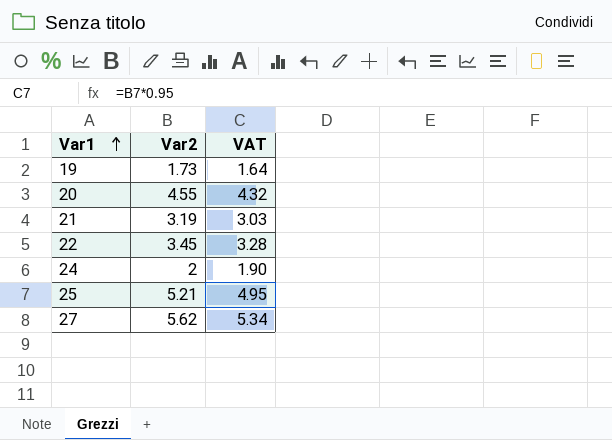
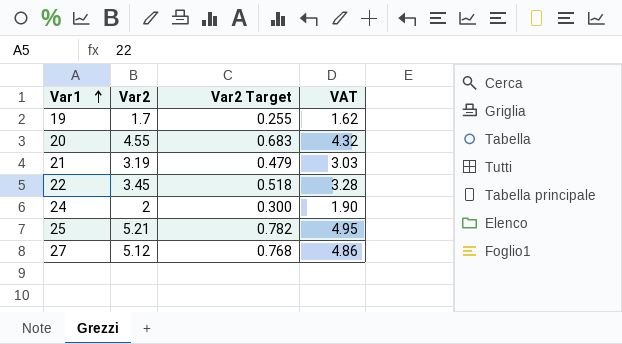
column Var2 Target | formula: none -> [Var2] * 0.15
19 | Var2: 1.73 -> 1.7
19 | VAT: 1.64 -> 1.62
27 | Var2: 5.62 -> 5.12
27 | VAT: 5.34 -> 4.86

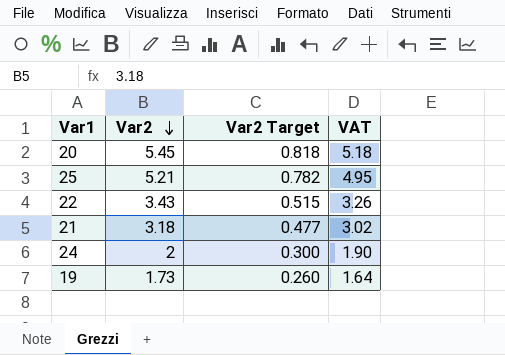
row order: Var1 ascending -> Var2 descending
row 27: 5.12 | 0.768 | 4.86 -> none
20 | Var2: 4.55 -> 5.45
20 | Var2 Target: 0.683 -> 0.818
20 | VAT: 4.32 -> 5.18
22 | Var2: 3.45 -> 3.43
22 | Var2 Target: 0.518 -> 0.515
22 | VAT: 3.28 -> 3.26
21 | Var2: 3.19 -> 3.18
21 | Var2 Target: 0.479 -> 0.477
21 | VAT: 3.03 -> 3.02
19 | Var2: 1.7 -> 1.73
19 | Var2 Target: 0.255 -> 0.260
19 | VAT: 1.62 -> 1.64

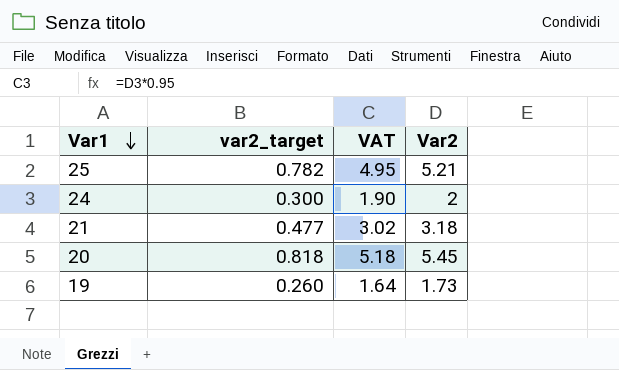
row order: Var2 descending -> Var1 descending
column name: Var2 Target -> var2_target
column Var2 | position: 2 -> 4
row 22: 3.43 | 0.515 | 3.26 -> none

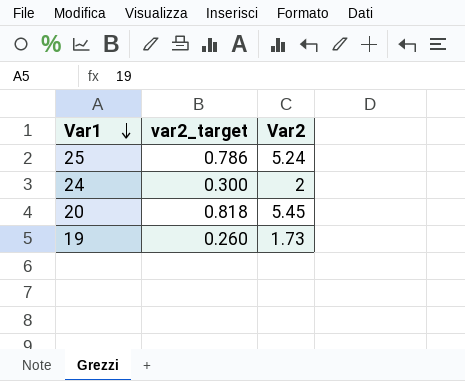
column VAT | formula: [Var2] * 0.95 -> none
row 21: 0.477 | 3.02 | 3.18 -> none
25 | var2_target: 0.782 -> 0.786
25 | Var2: 5.21 -> 5.24

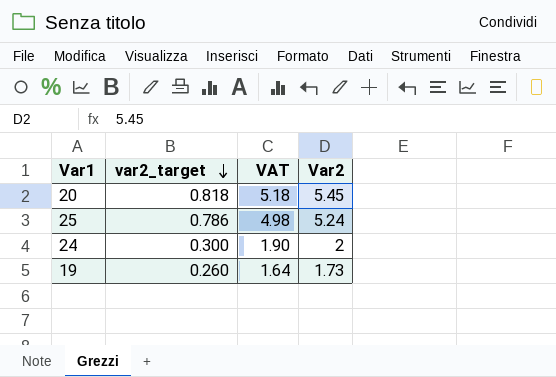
row order: Var1 descending -> var2_target descending
column VAT | formula: none -> [Var2] * 0.95

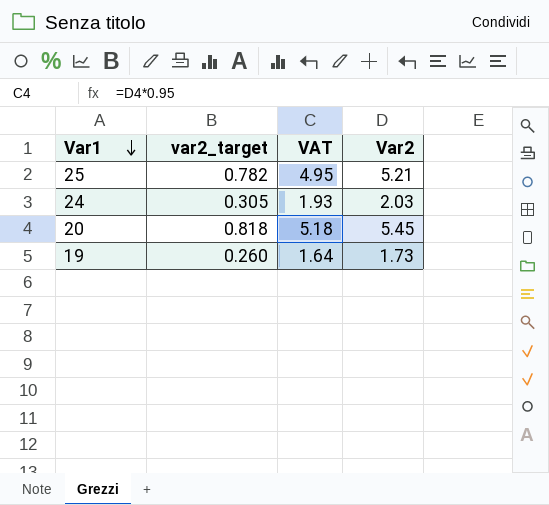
row order: var2_target descending -> Var1 descending
25 | var2_target: 0.786 -> 0.782
25 | VAT: 4.98 -> 4.95
25 | Var2: 5.24 -> 5.21
24 | var2_target: 0.300 -> 0.305
24 | VAT: 1.90 -> 1.93
24 | Var2: 2 -> 2.03

